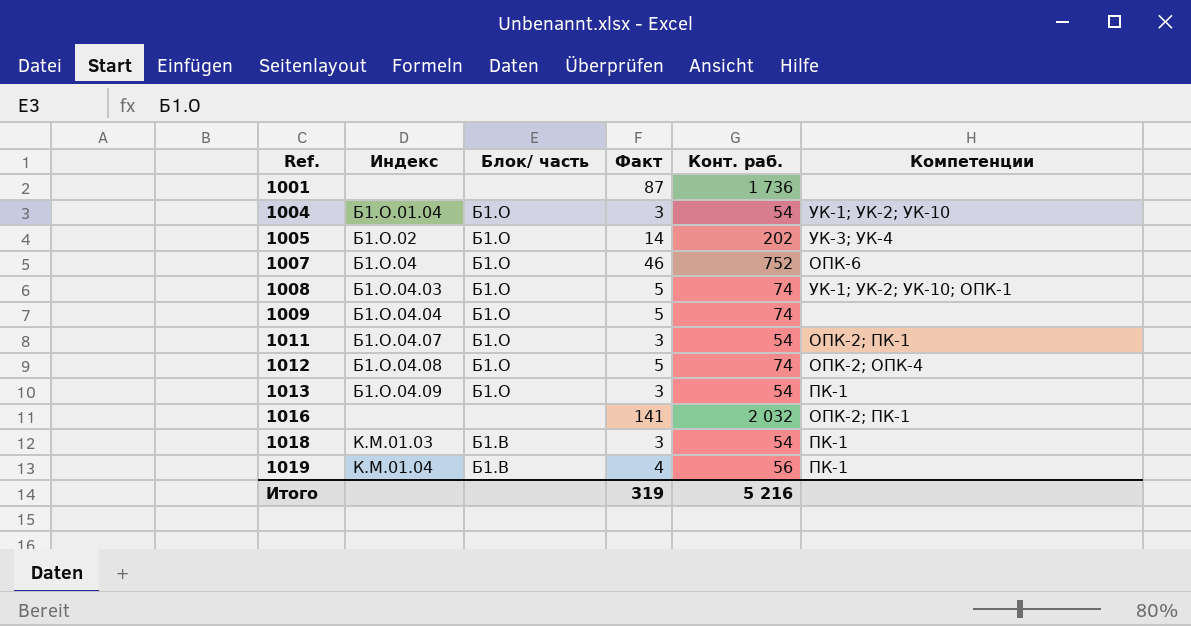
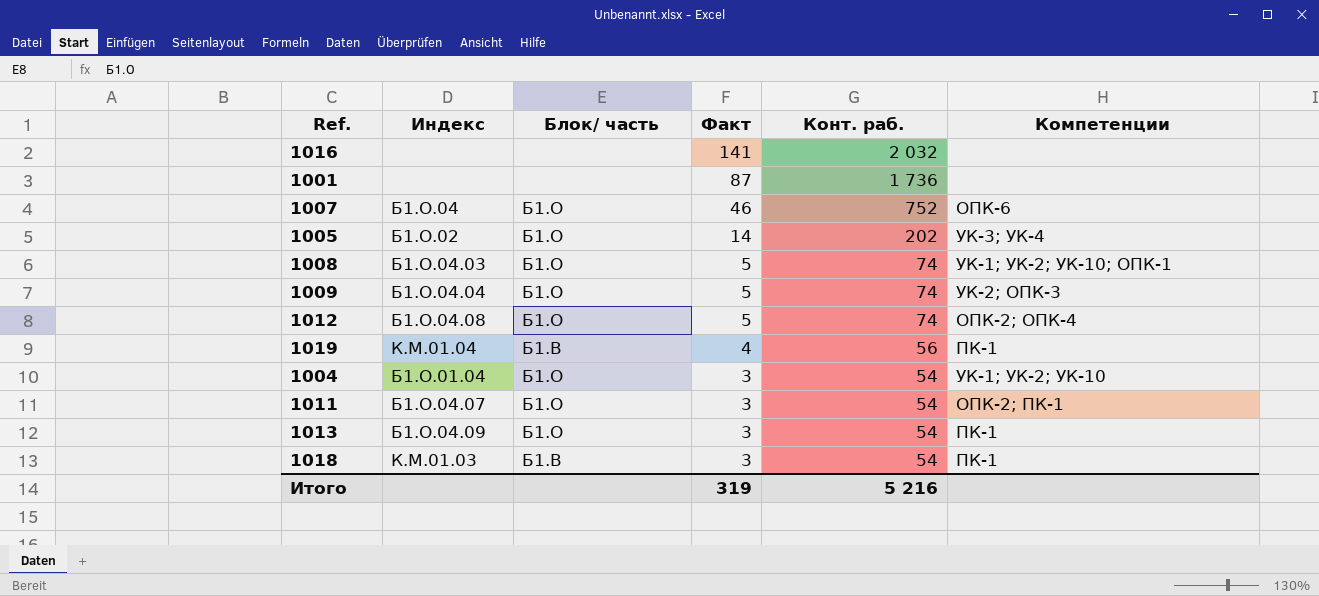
row order: Ref. ascending -> Факт descending
1016 | Компетенции: ОПК-2; ПК-1 -> none
1009 | Компетенции: none -> УК-2; ОПК-3

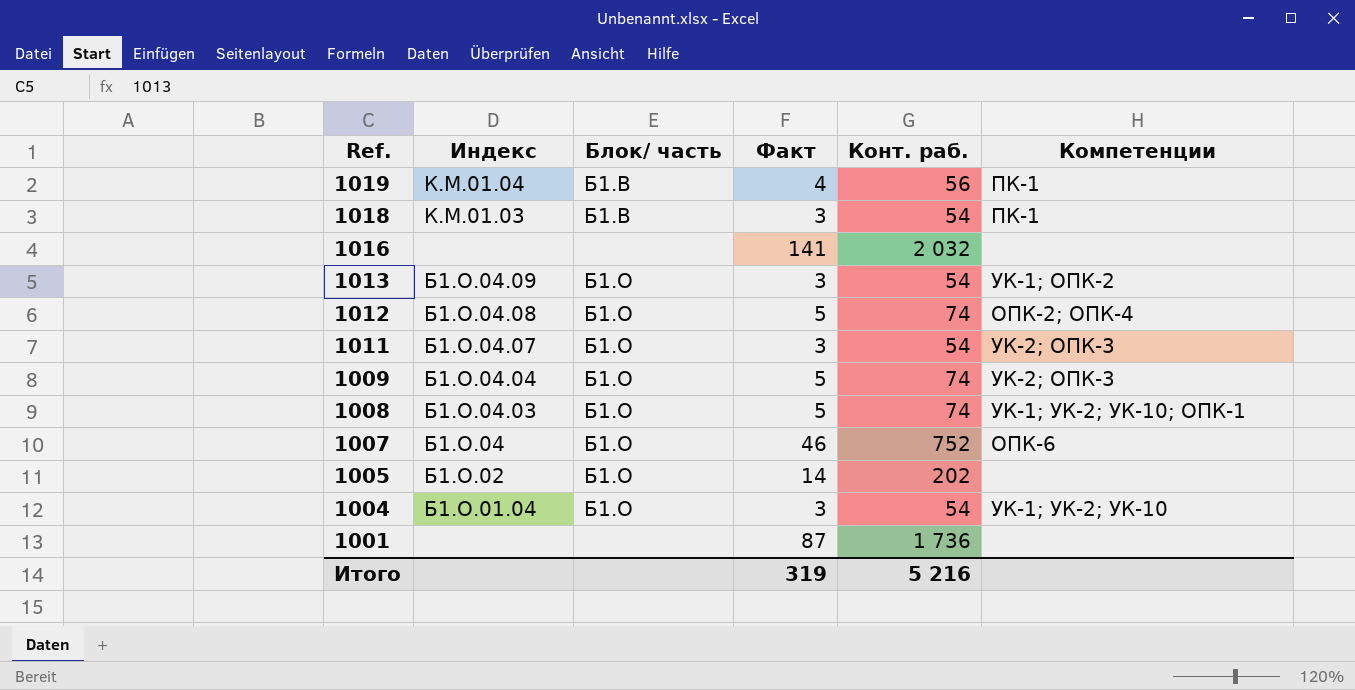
row order: Факт descending -> Ref. descending
1013 | Компетенции: ПК-1 -> УК-1; ОПК-2
1011 | Компетенции: ОПК-2; ПК-1 -> УК-2; ОПК-3
1005 | Компетенции: УК-3; УК-4 -> none

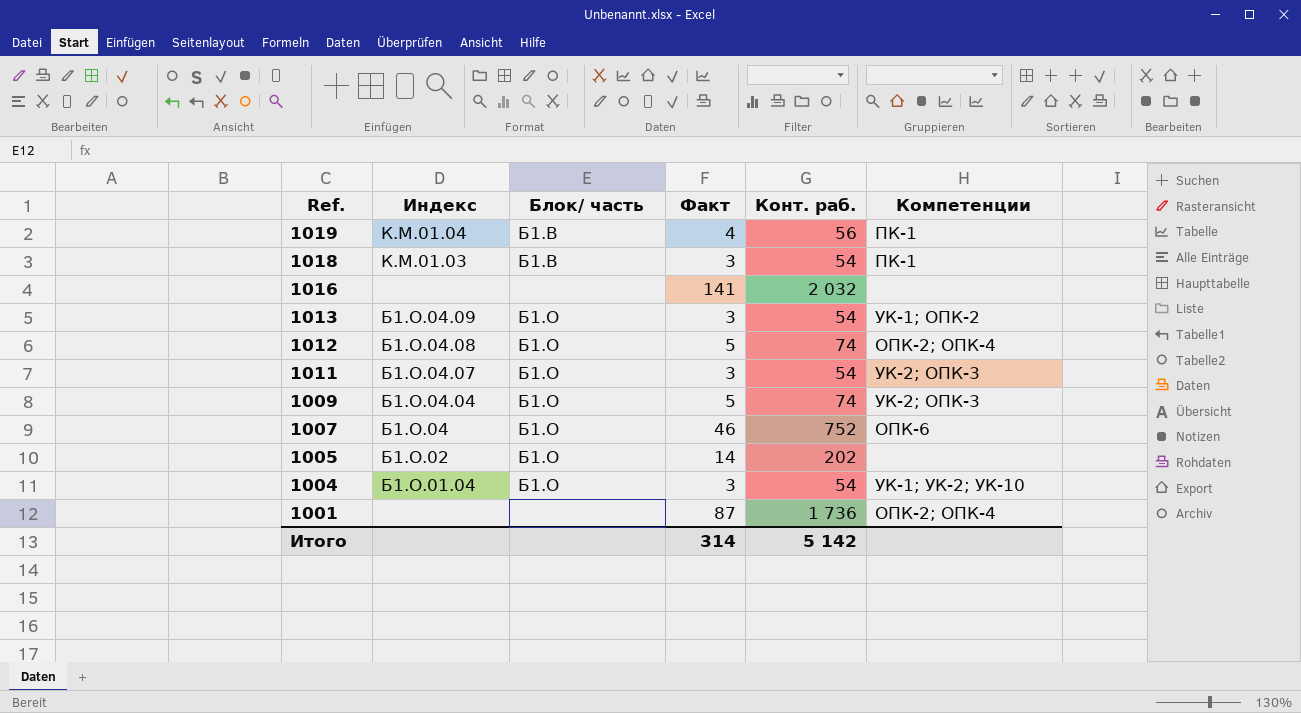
row 1008: Б1.О.04.03 | Б1.О | 5 | 74 | УК-1; УК-2; УК-10; ОПК-1 -> none
1001 | Компетенции: none -> ОПК-2; ОПК-4
Итого | Факт: 319 -> 314
Итого | Конт. раб.: 5 216 -> 5 142

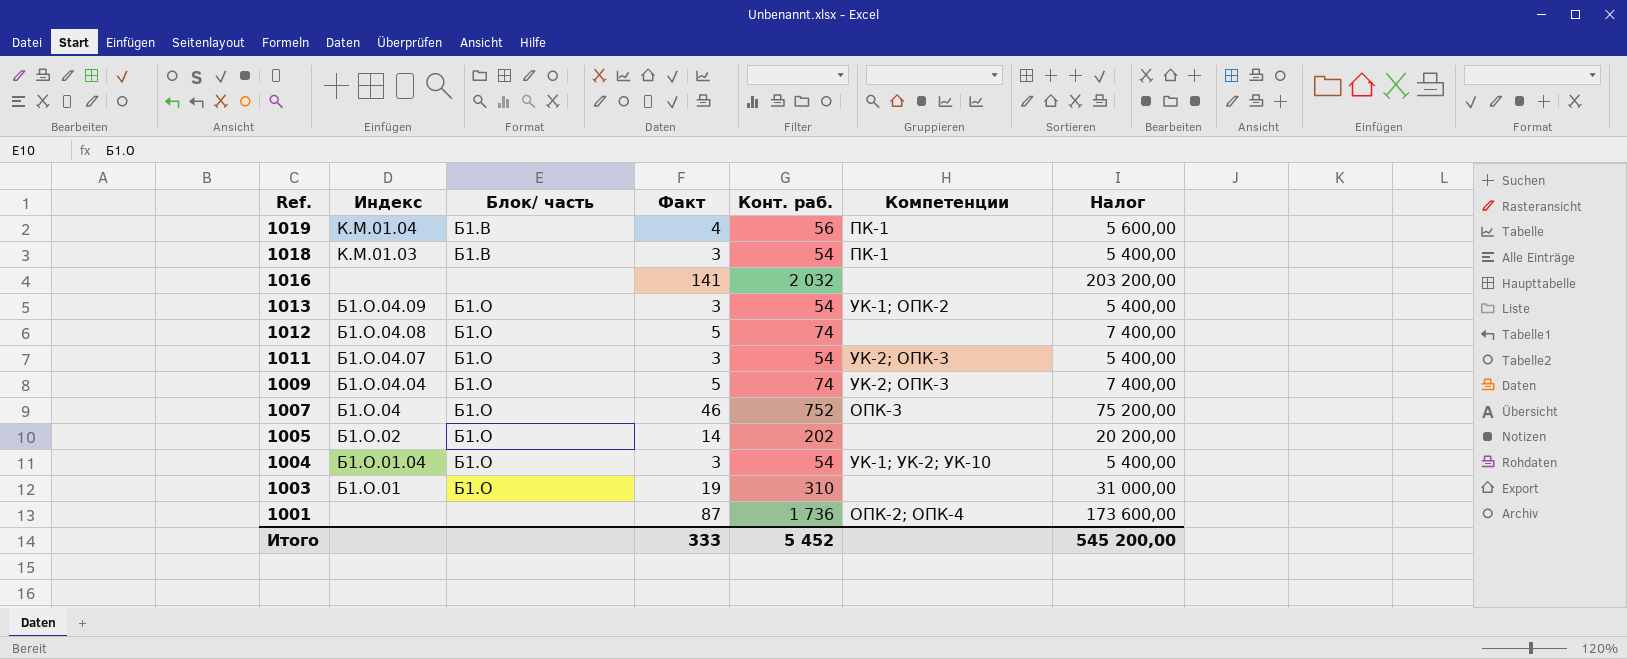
column Налог | formula: none -> [Конт. раб.] * 100
1012 | Компетенции: ОПК-2; ОПК-4 -> none
1007 | Компетенции: ОПК-6 -> ОПК-3
row 1003: none -> Б1.О.01 | Б1.О | 19 | 310 | none | 31 000,00
Итого | Факт: 314 -> 333
Итого | Конт. раб.: 5 142 -> 5 452

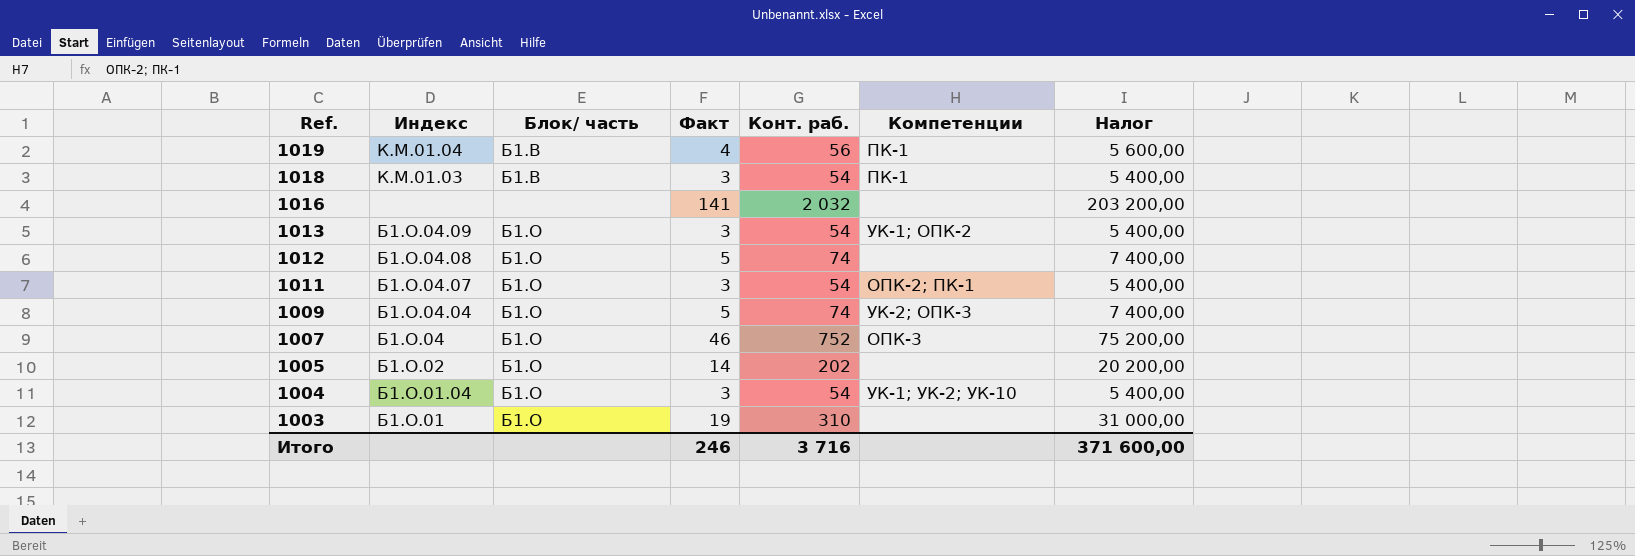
row 1001: none | none | 87 | 1 736 | ОПК-2; ОПК-4 | 173 600,00 -> none
1011 | Компетенции: УК-2; ОПК-3 -> ОПК-2; ПК-1
Итого | Факт: 333 -> 246
Итого | Конт. раб.: 5 452 -> 3 716
Итого | Налог: 545 200,00 -> 371 600,00

